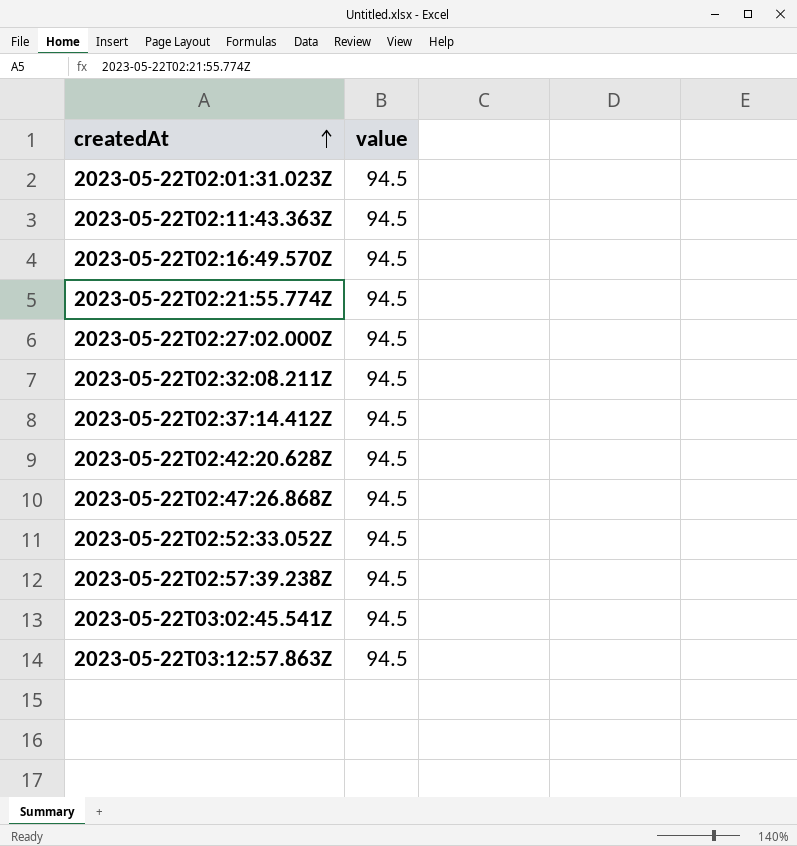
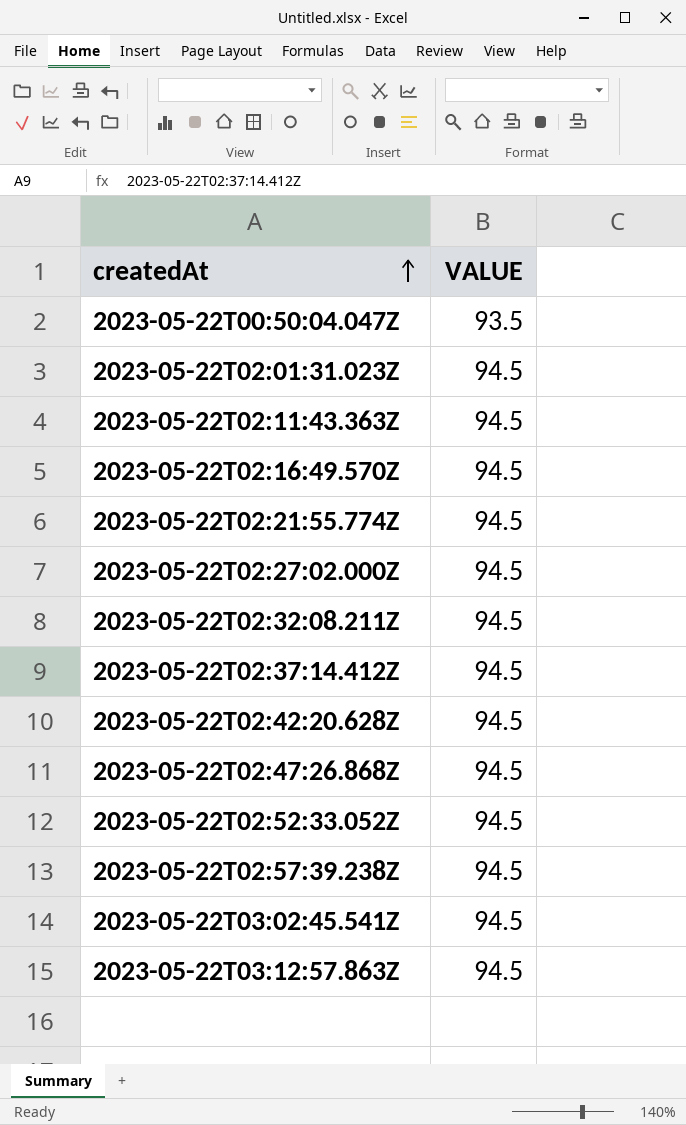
column name: value -> VALUE
row 2023-05-22T00:50:04.047Z: none -> 93.5

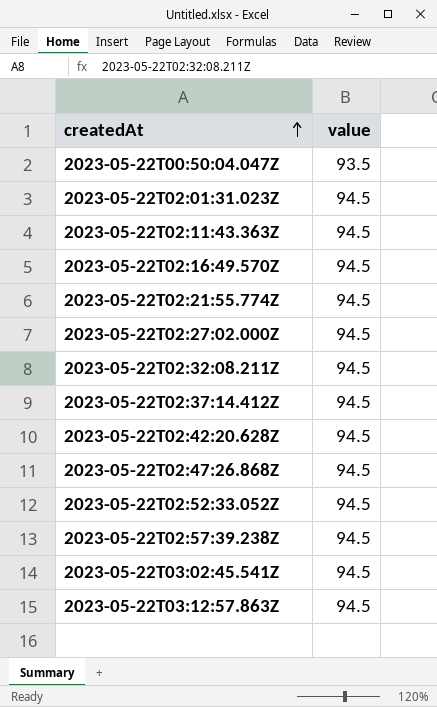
column name: VALUE -> value

